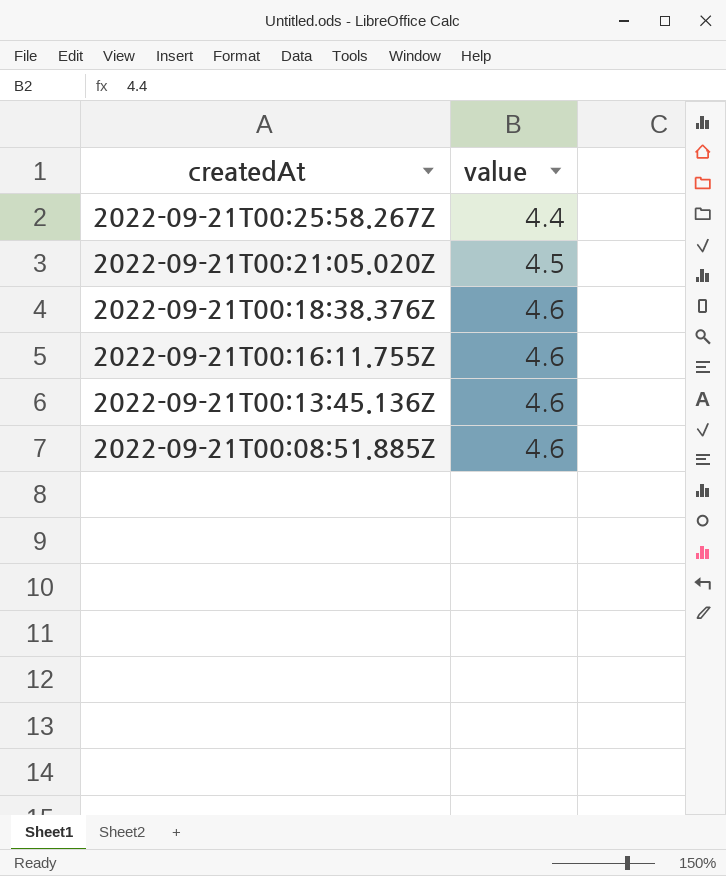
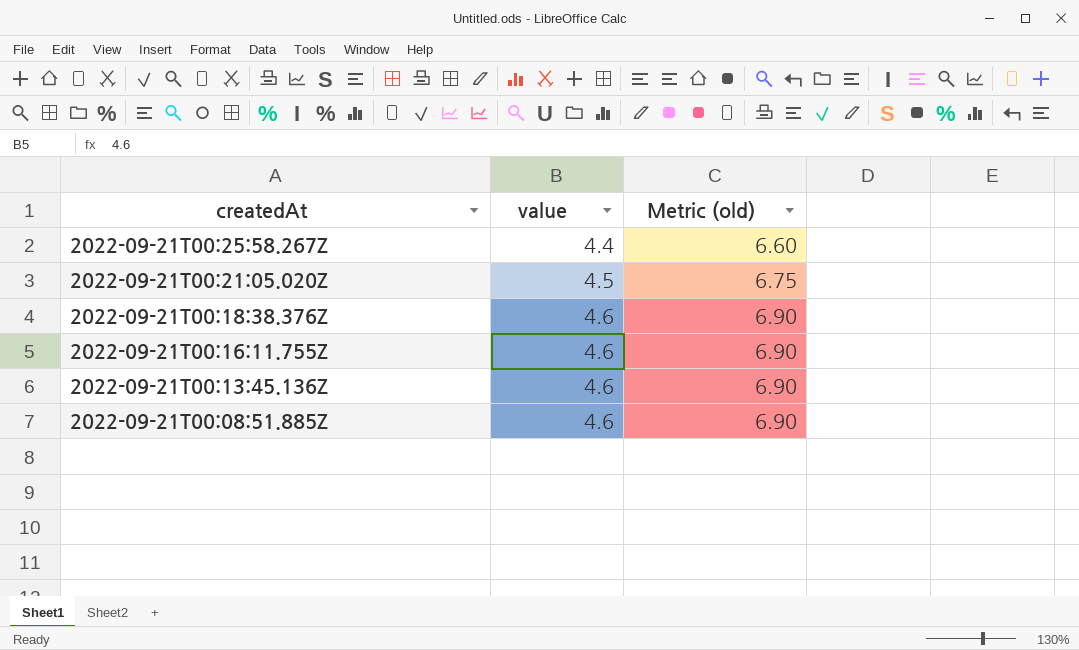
column Metric (old) | formula: none -> [value] * 1.5

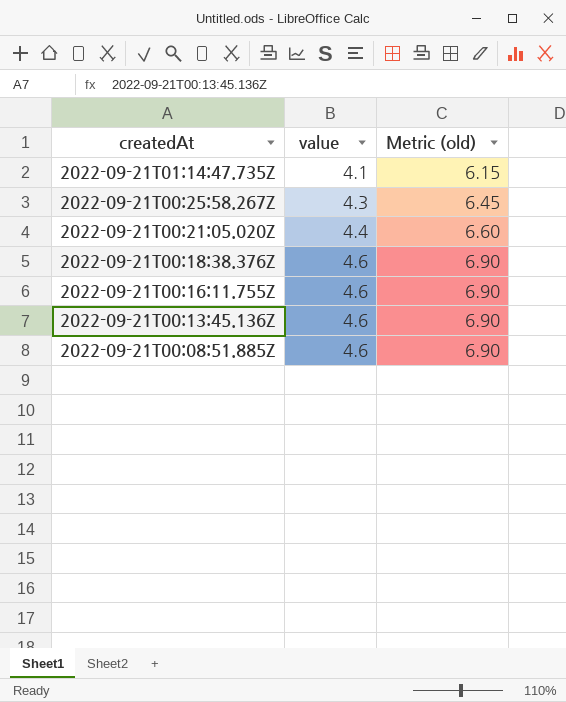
row 2022-09-21T01:14:47.735Z: none -> 4.1 | 6.15
2022-09-21T00:25:58.267Z | value: 4.4 -> 4.3
2022-09-21T00:25:58.267Z | Metric (old): 6.60 -> 6.45
2022-09-21T00:21:05.020Z | value: 4.5 -> 4.4
2022-09-21T00:21:05.020Z | Metric (old): 6.75 -> 6.60

